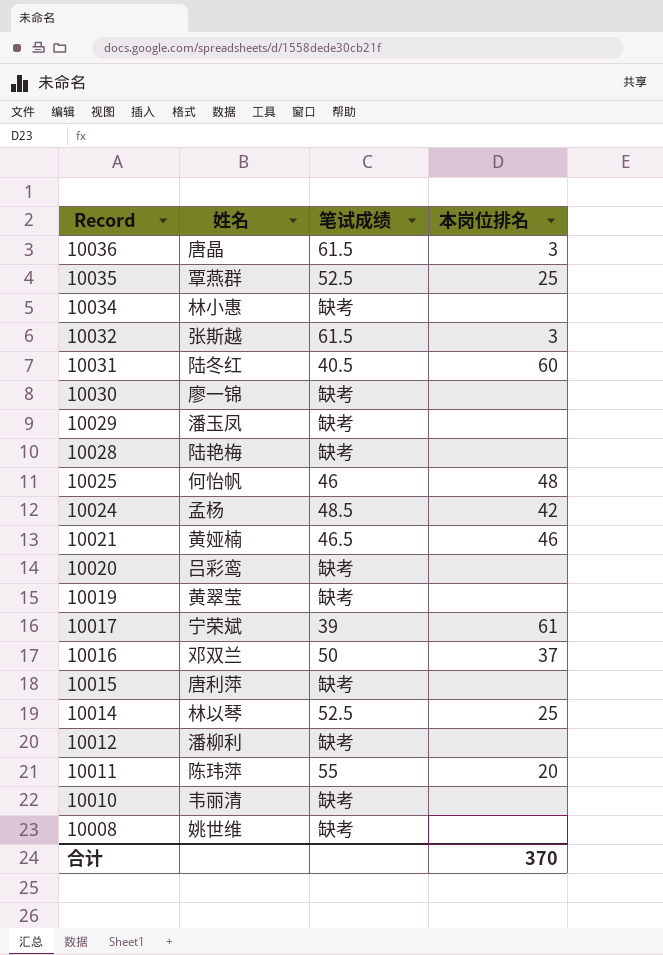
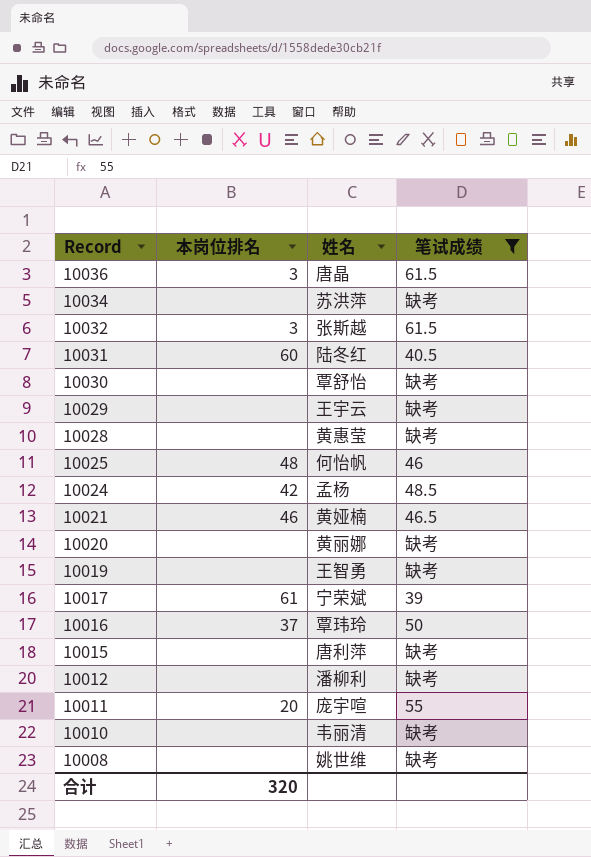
filter: none -> 笔试成绩 != 52.5
column 本岗位排名 | position: 4 -> 2
10034 | 姓名: 林小惠 -> 苏洪萍
10030 | 姓名: 廖一锦 -> 覃舒怡
10029 | 姓名: 潘玉凤 -> 王宇云
10028 | 姓名: 陆艳梅 -> 黄惠莹
10020 | 姓名: 吕彩鸾 -> 黄丽娜
10019 | 姓名: 黄翠莹 -> 王智勇
10016 | 姓名: 邓双兰 -> 覃玮玲
10011 | 姓名: 陈玮萍 -> 庞宇喧
合计 | 本岗位排名: 370 -> 320

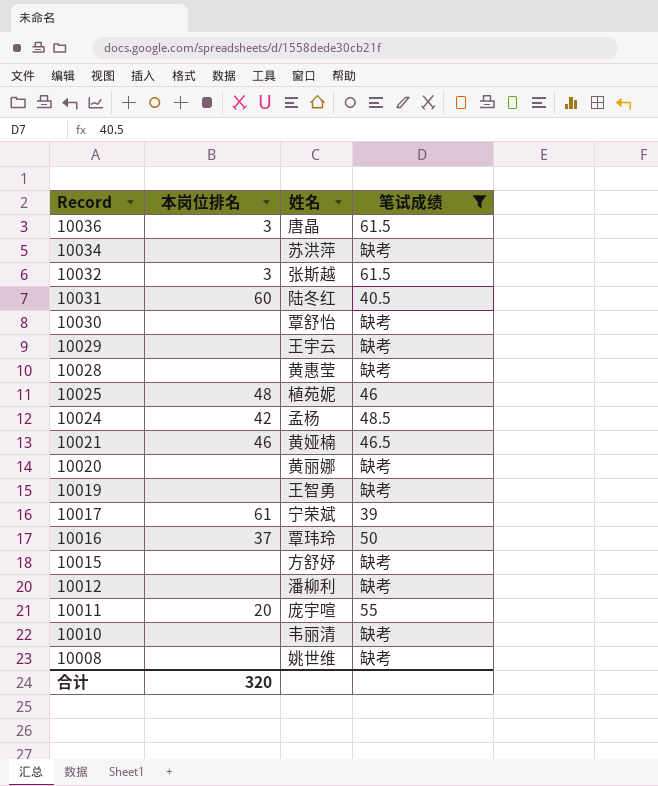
10025 | 姓名: 何怡帆 -> 植苑妮
10015 | 姓名: 唐利萍 -> 方舒妤

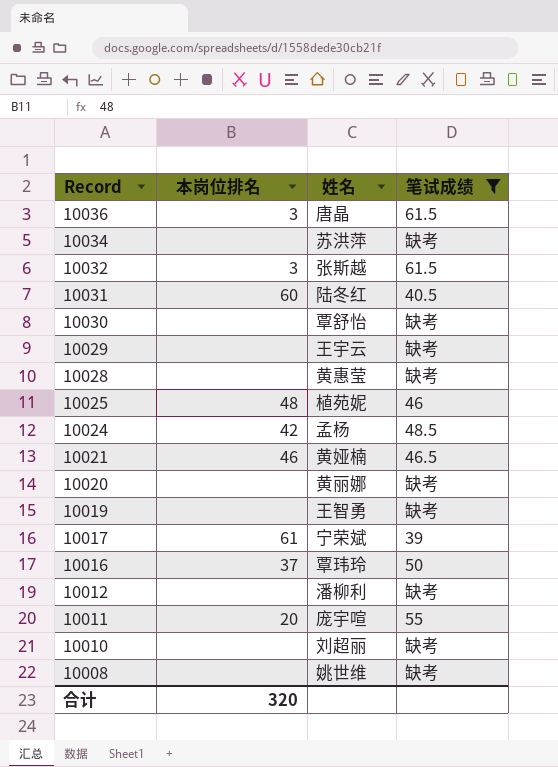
row 10015: none | 方舒妤 | 缺考 -> none
10010 | 姓名: 韦丽清 -> 刘超丽

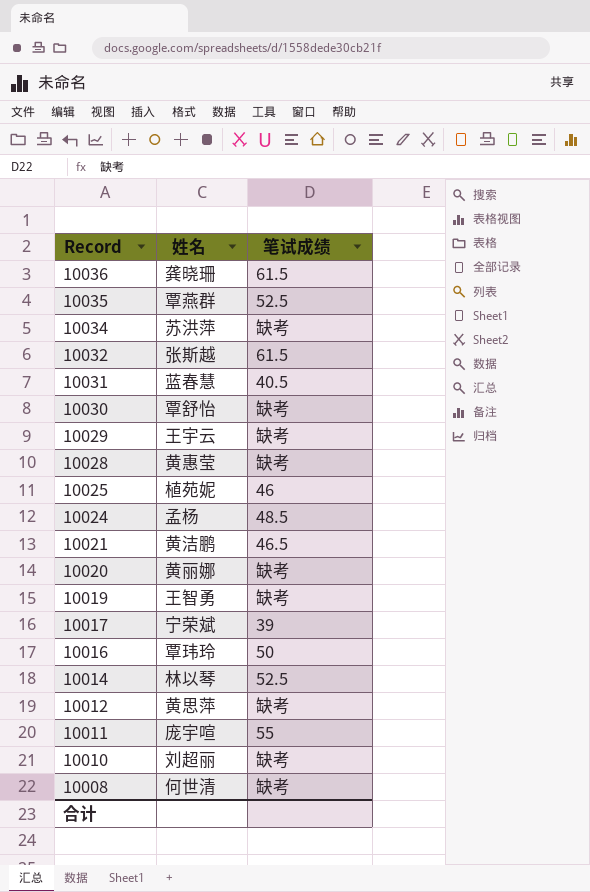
filter: 笔试成绩 != 52.5 -> none
column 本岗位排名 | position: 2 -> none
10036 | 姓名: 唐晶 -> 龚晓珊
10031 | 姓名: 陆冬红 -> 蓝春慧
10021 | 姓名: 黄娅楠 -> 黄洁鹏
10012 | 姓名: 潘柳利 -> 黄思萍
10008 | 姓名: 姚世维 -> 何世清

